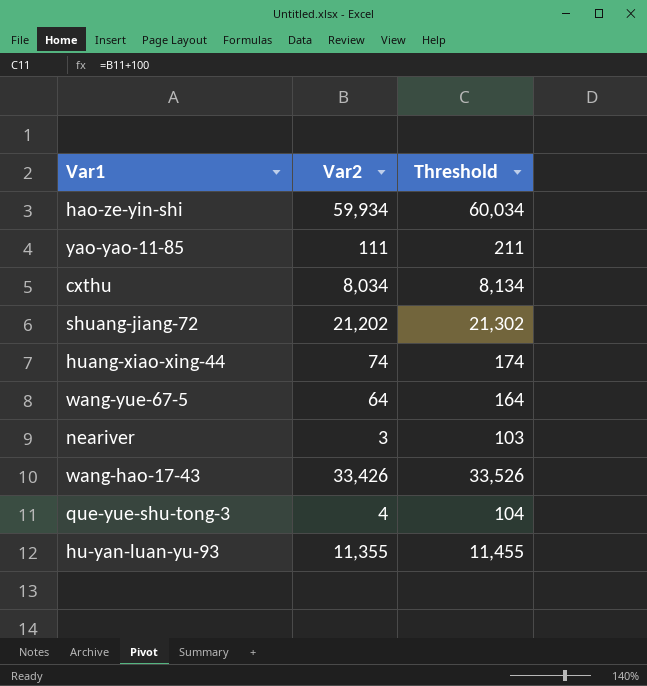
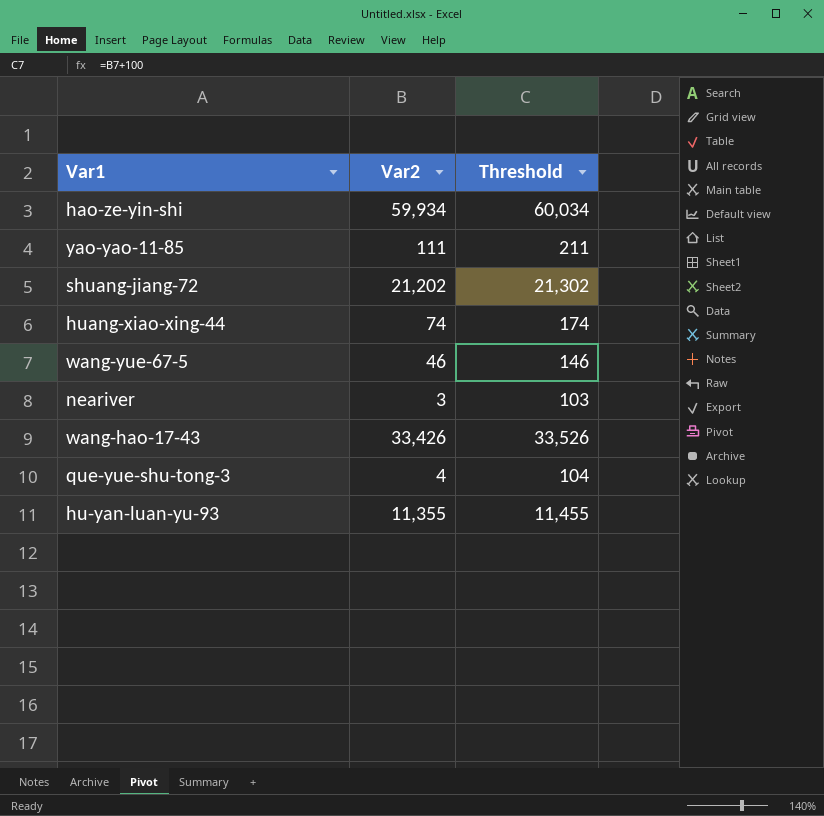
row cxthu: 8,034 | 8,134 -> none
wang-yue-67-5 | Var2: 64 -> 46
wang-yue-67-5 | Threshold: 164 -> 146

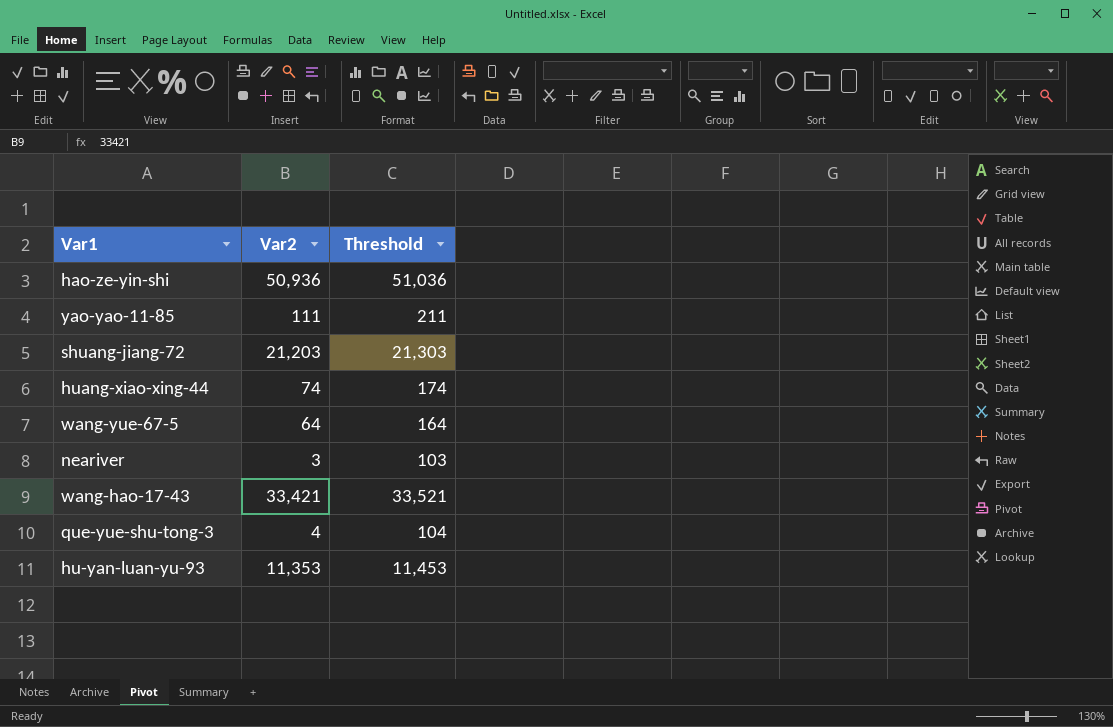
hao-ze-yin-shi | Var2: 59,934 -> 50,936
hao-ze-yin-shi | Threshold: 60,034 -> 51,036
shuang-jiang-72 | Var2: 21,202 -> 21,203
shuang-jiang-72 | Threshold: 21,302 -> 21,303
wang-yue-67-5 | Var2: 46 -> 64
wang-yue-67-5 | Threshold: 146 -> 164
wang-hao-17-43 | Var2: 33,426 -> 33,421
wang-hao-17-43 | Threshold: 33,526 -> 33,521
hu-yan-luan-yu-93 | Var2: 11,355 -> 11,353
hu-yan-luan-yu-93 | Threshold: 11,455 -> 11,453

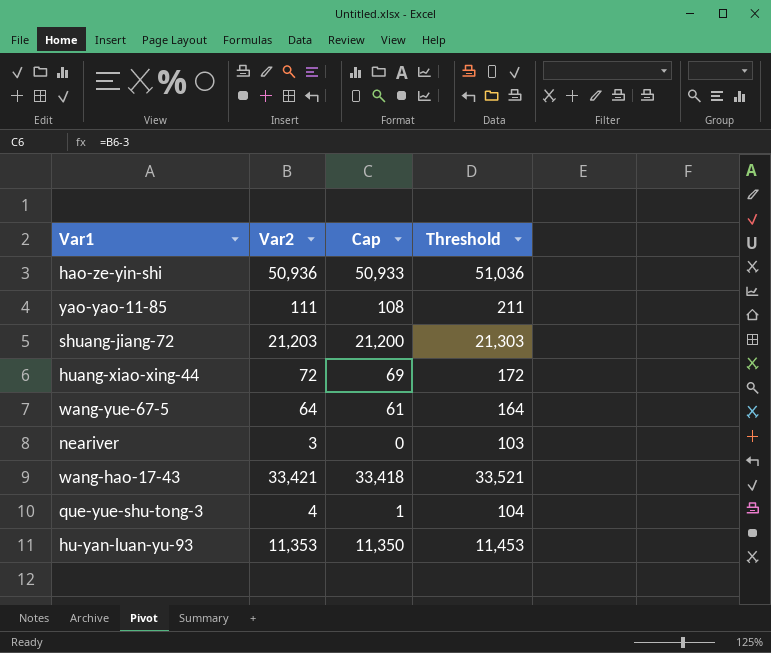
column Cap | formula: none -> [Var2] - 3
huang-xiao-xing-44 | Var2: 74 -> 72
huang-xiao-xing-44 | Threshold: 174 -> 172

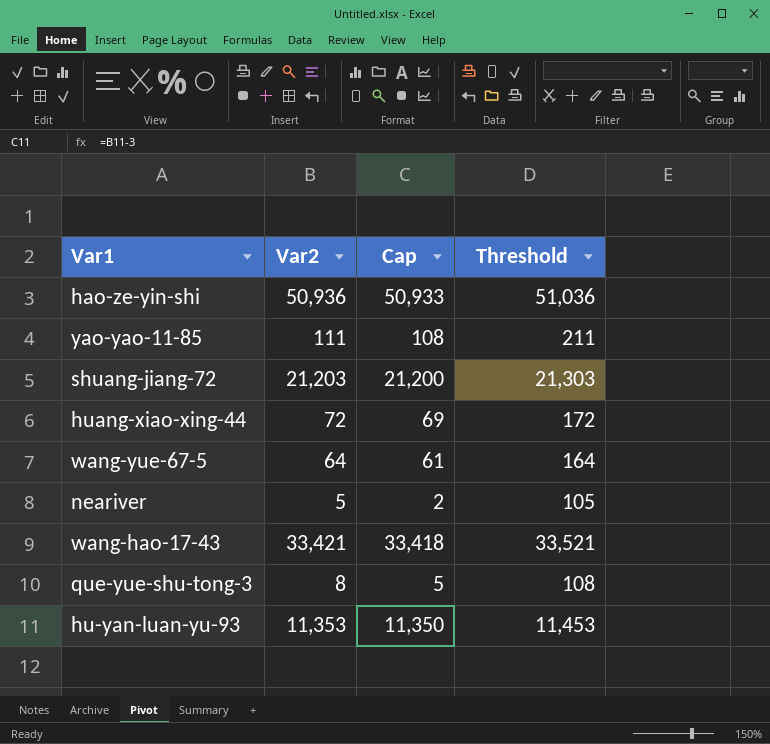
neariver | Var2: 3 -> 5
neariver | Cap: 0 -> 2
neariver | Threshold: 103 -> 105
que-yue-shu-tong-3 | Var2: 4 -> 8
que-yue-shu-tong-3 | Cap: 1 -> 5
que-yue-shu-tong-3 | Threshold: 104 -> 108

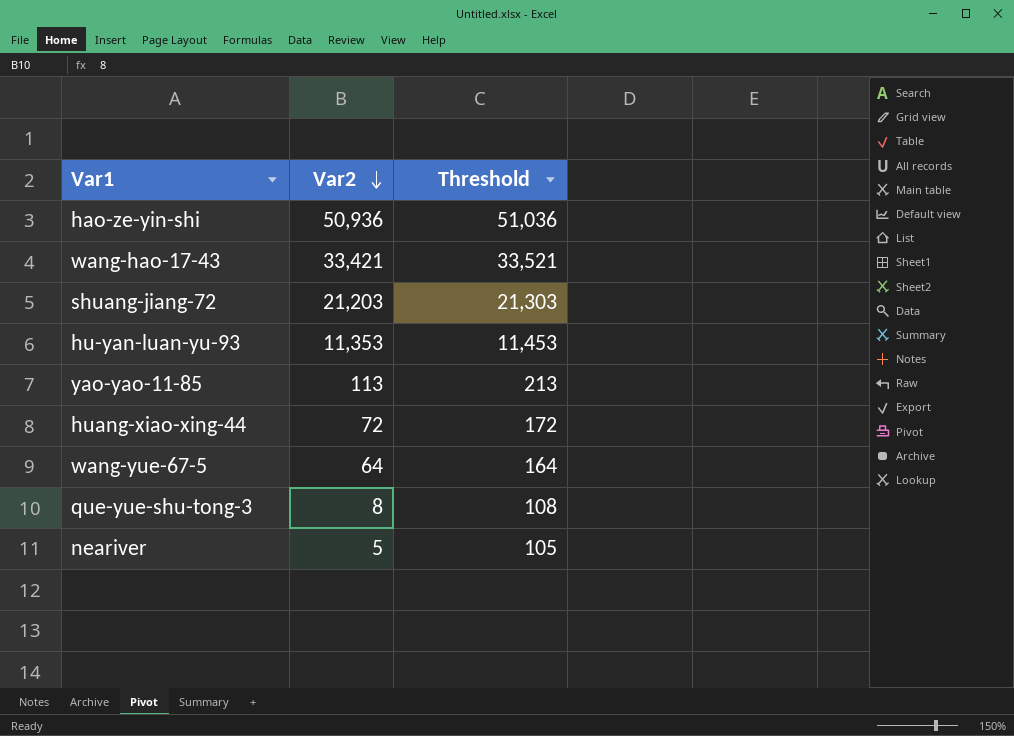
row order: none -> Var2 descending
column Cap | formula: [Var2] - 3 -> none
yao-yao-11-85 | Var2: 111 -> 113
yao-yao-11-85 | Threshold: 211 -> 213

